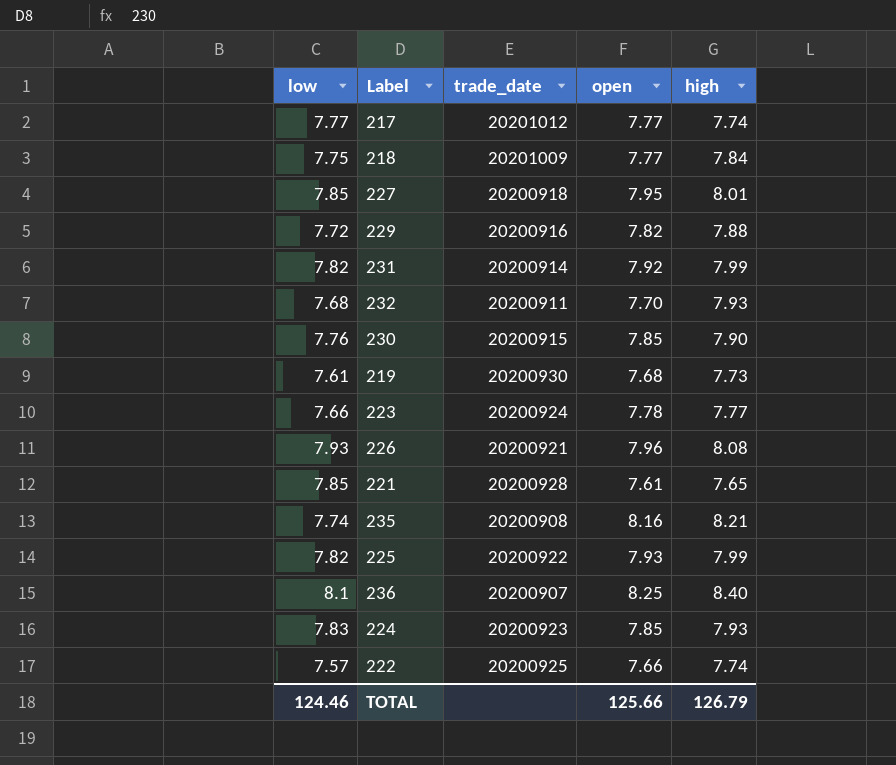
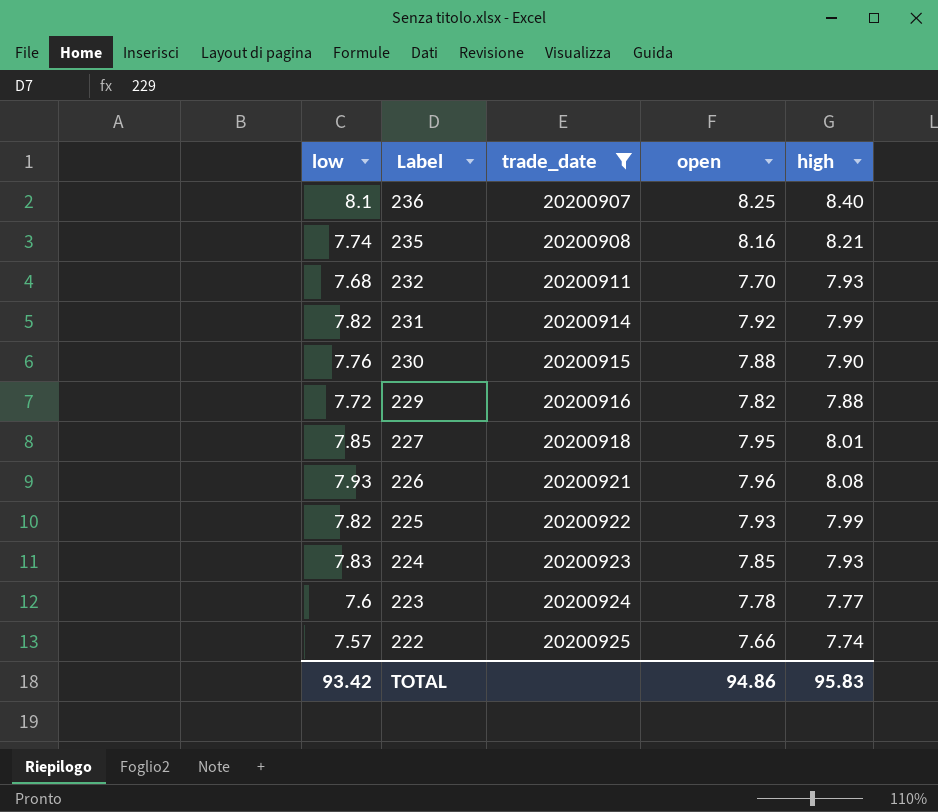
filter: none -> trade_date <= 20200925
row order: none -> Label descending
230 | open: 7.85 -> 7.88
223 | low: 7.66 -> 7.6
TOTAL | low: 124.46 -> 93.42
TOTAL | open: 125.66 -> 94.86
TOTAL | high: 126.79 -> 95.83

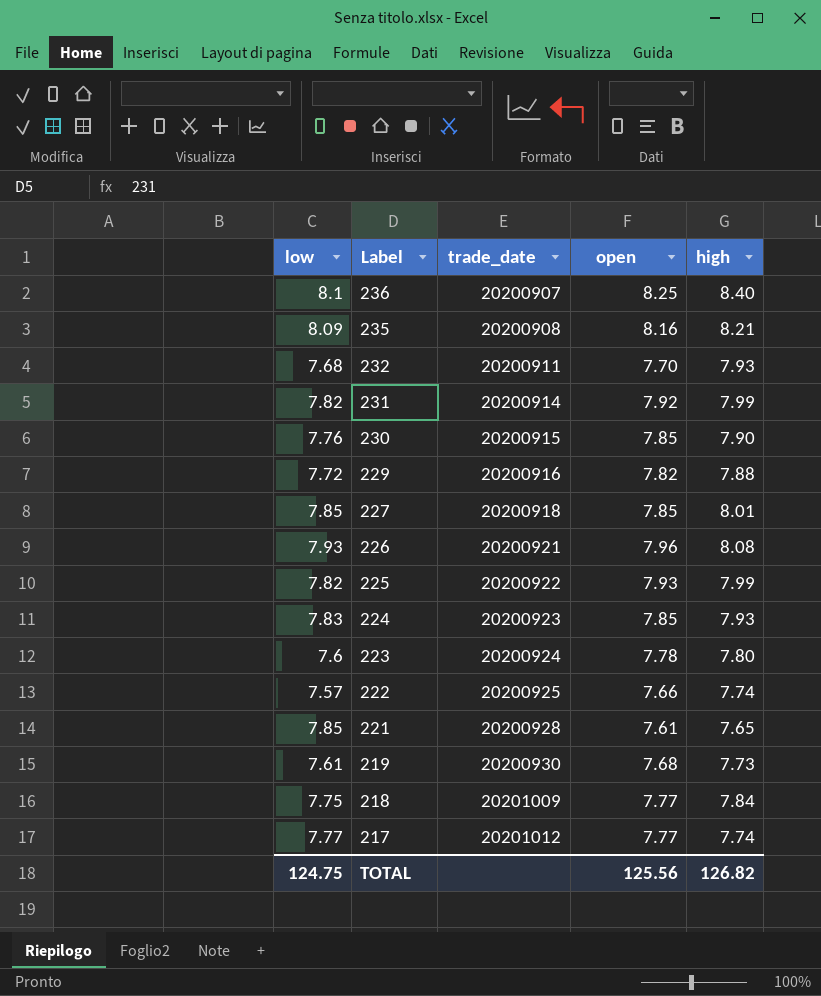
filter: trade_date <= 20200925 -> none
235 | low: 7.74 -> 8.09
230 | open: 7.88 -> 7.85
227 | open: 7.95 -> 7.85
223 | high: 7.77 -> 7.80
TOTAL | low: 93.42 -> 124.75
TOTAL | open: 94.86 -> 125.56
TOTAL | high: 95.83 -> 126.82

